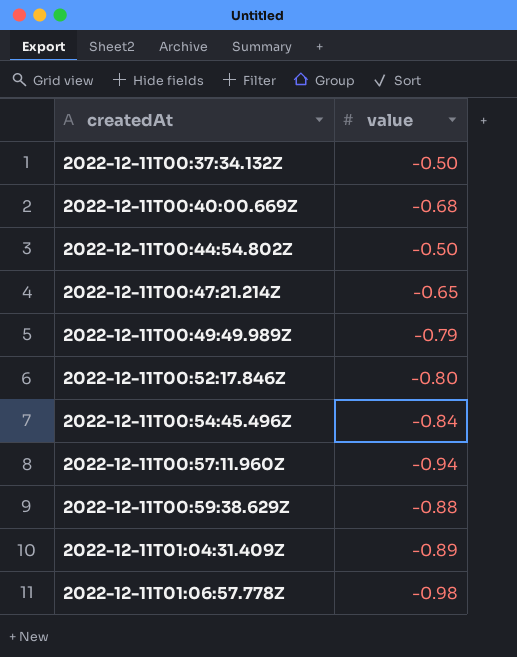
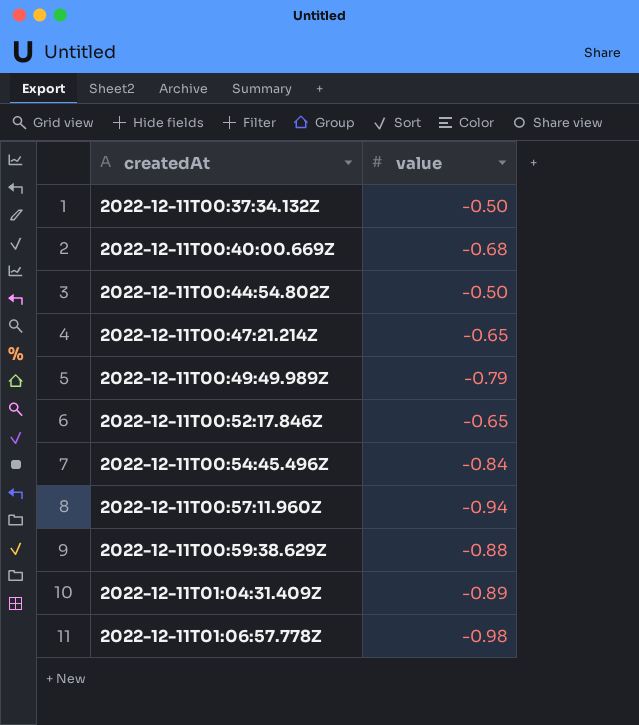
2022-12-11T00:52:17.846Z | value: -0.80 -> -0.65

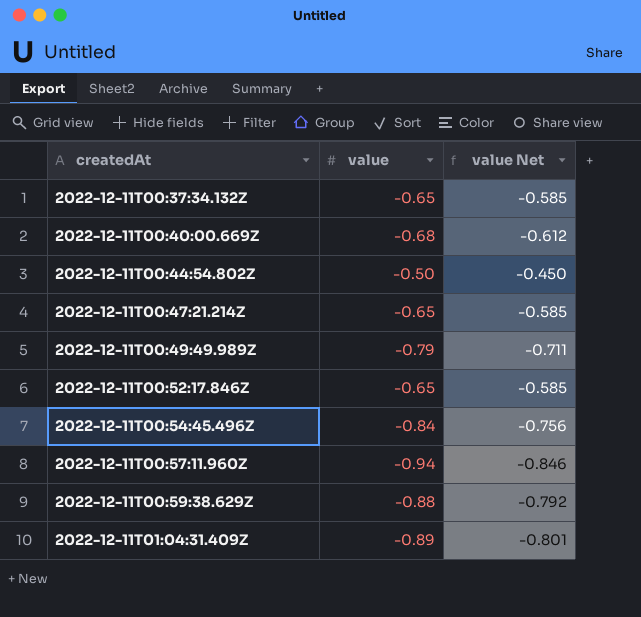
column value Net | formula: none -> [value] * 0.9
row 2022-12-11T01:06:57.778Z: -0.98 -> none
2022-12-11T00:37:34.132Z | value: -0.50 -> -0.65

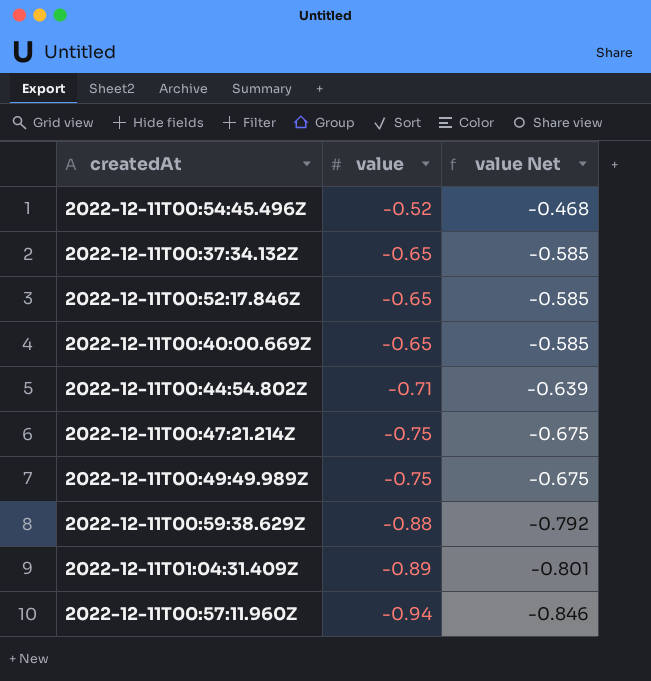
row order: createdAt ascending -> value descending
2022-12-11T00:54:45.496Z | value: -0.84 -> -0.52
2022-12-11T00:54:45.496Z | value Net: -0.756 -> -0.468
2022-12-11T00:40:00.669Z | value: -0.68 -> -0.65
2022-12-11T00:40:00.669Z | value Net: -0.612 -> -0.585
2022-12-11T00:44:54.802Z | value: -0.50 -> -0.71
2022-12-11T00:44:54.802Z | value Net: -0.450 -> -0.639
2022-12-11T00:47:21.214Z | value: -0.65 -> -0.75
2022-12-11T00:47:21.214Z | value Net: -0.585 -> -0.675
2022-12-11T00:49:49.989Z | value: -0.79 -> -0.75
2022-12-11T00:49:49.989Z | value Net: -0.711 -> -0.675

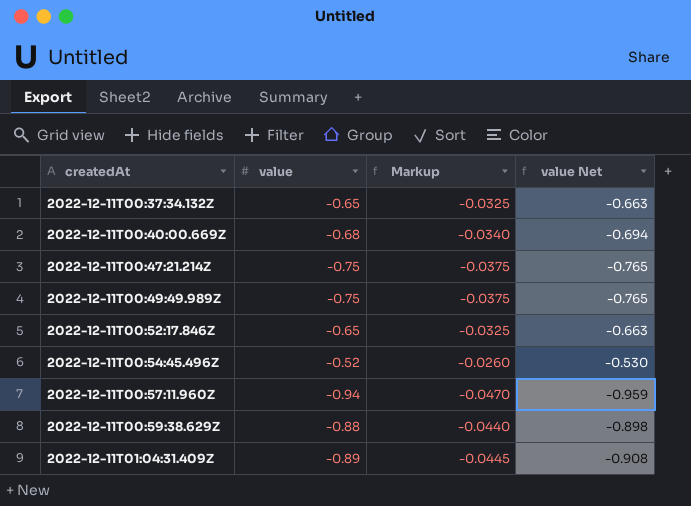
row order: value descending -> createdAt ascending
column Markup | formula: none -> [value] * 0.05
column value Net | formula: [value] * 0.9 -> [value] * 1.02
row 2022-12-11T00:44:54.802Z: -0.71 | -0.639 -> none
2022-12-11T00:40:00.669Z | value: -0.65 -> -0.68

